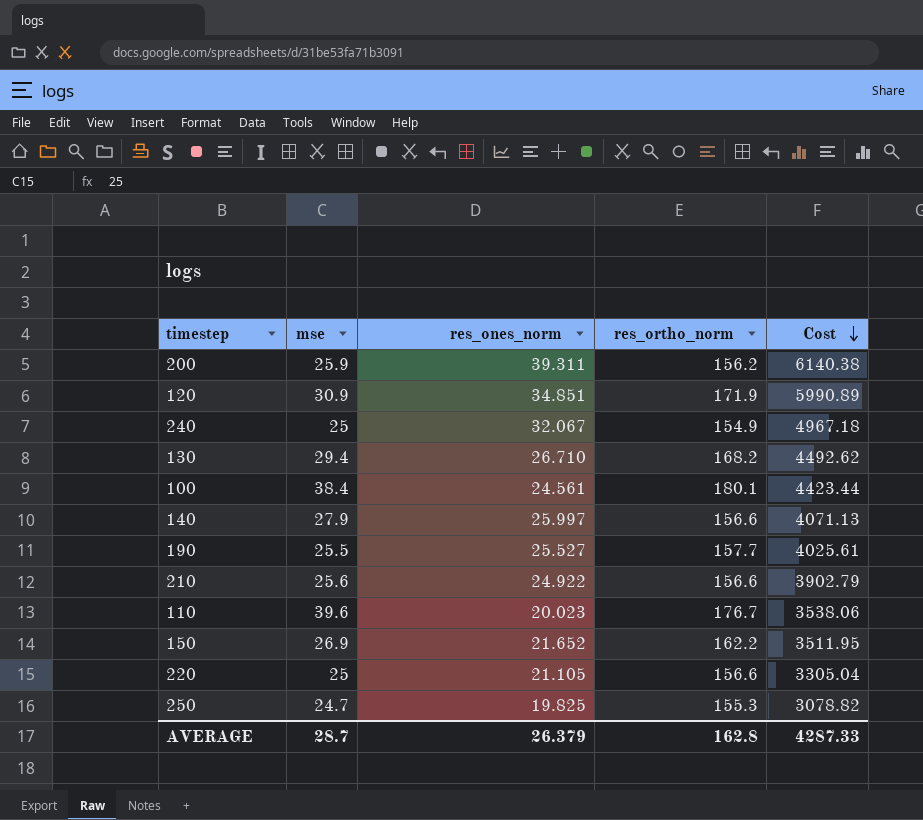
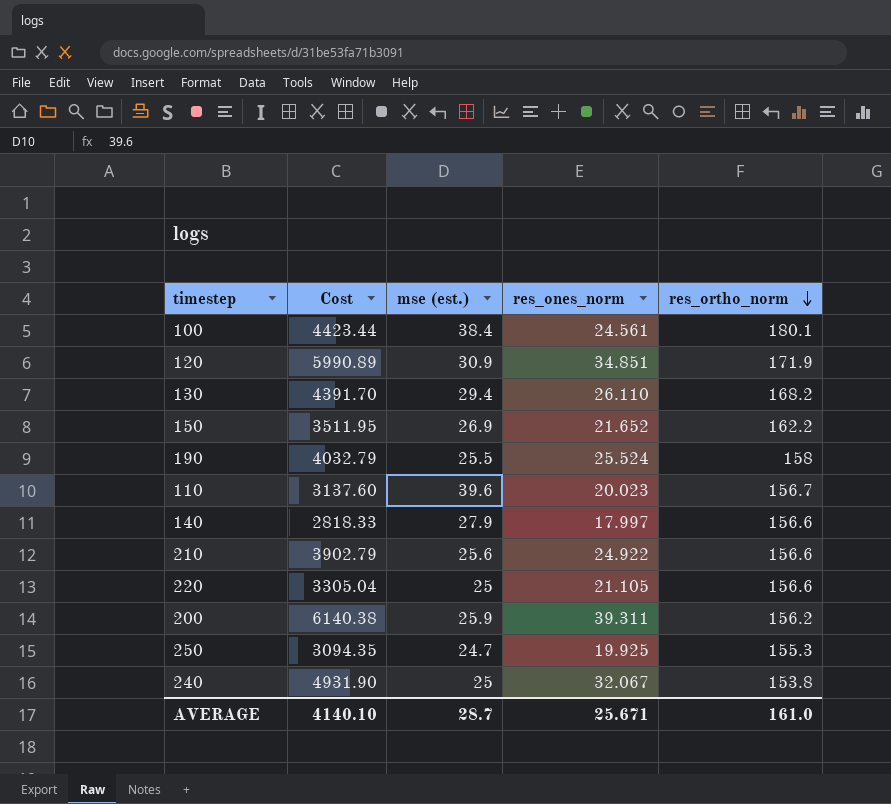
row order: Cost descending -> res_ortho_norm descending
column Cost | position: 5 -> 2
column name: mse -> mse (est.)
130 | Cost: 4492.62 -> 4391.70
130 | res_ones_norm: 26.710 -> 26.110
190 | Cost: 4025.61 -> 4032.79
190 | res_ones_norm: 25.527 -> 25.524
190 | res_ortho_norm: 157.7 -> 158
110 | Cost: 3538.06 -> 3137.60
110 | res_ortho_norm: 176.7 -> 156.7
140 | Cost: 4071.13 -> 2818.33
140 | res_ones_norm: 25.997 -> 17.997
250 | Cost: 3078.82 -> 3094.35
250 | res_ones_norm: 19.825 -> 19.925
240 | Cost: 4967.18 -> 4931.90
240 | res_ortho_norm: 154.9 -> 153.8
AVERAGE | Cost: 4287.33 -> 4140.10
AVERAGE | res_ones_norm: 26.379 -> 25.671
AVERAGE | res_ortho_norm: 162.8 -> 161.0

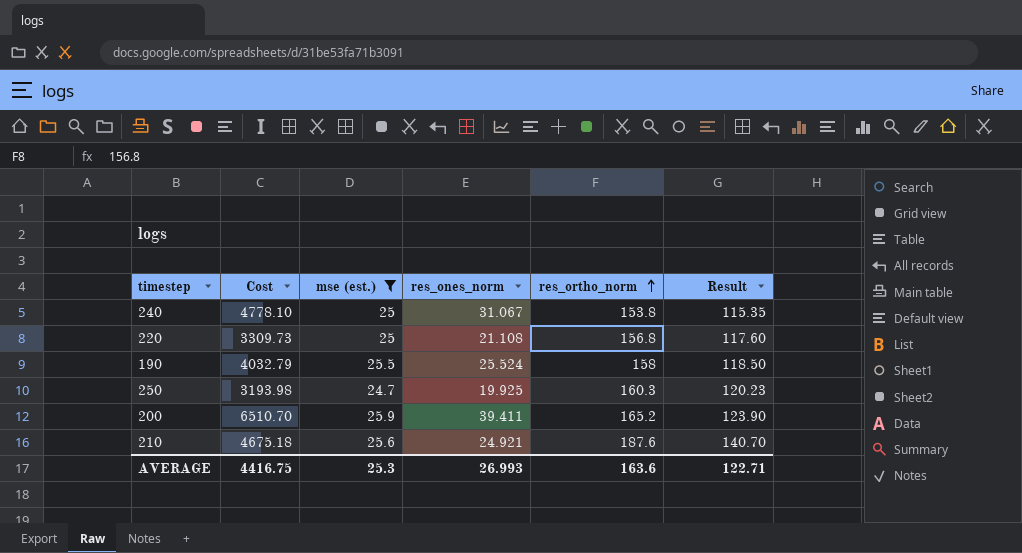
filter: none -> mse (est.) <= 25.9
row order: res_ortho_norm descending -> res_ortho_norm ascending
column Result | formula: none -> [res_ortho_norm] * 0.75
240 | Cost: 4931.90 -> 4778.10
240 | res_ones_norm: 32.067 -> 31.067
220 | Cost: 3305.04 -> 3309.73
220 | res_ones_norm: 21.105 -> 21.108
220 | res_ortho_norm: 156.6 -> 156.8
250 | Cost: 3094.35 -> 3193.98
250 | res_ortho_norm: 155.3 -> 160.3
200 | Cost: 6140.38 -> 6510.70
200 | res_ones_norm: 39.311 -> 39.411
200 | res_ortho_norm: 156.2 -> 165.2
210 | Cost: 3902.79 -> 4675.18
210 | res_ones_norm: 24.922 -> 24.921
210 | res_ortho_norm: 156.6 -> 187.6
AVERAGE | Cost: 4140.10 -> 4416.75
AVERAGE | mse (est.): 28.7 -> 25.3
AVERAGE | res_ones_norm: 25.671 -> 26.993
AVERAGE | res_ortho_norm: 161.0 -> 163.6

